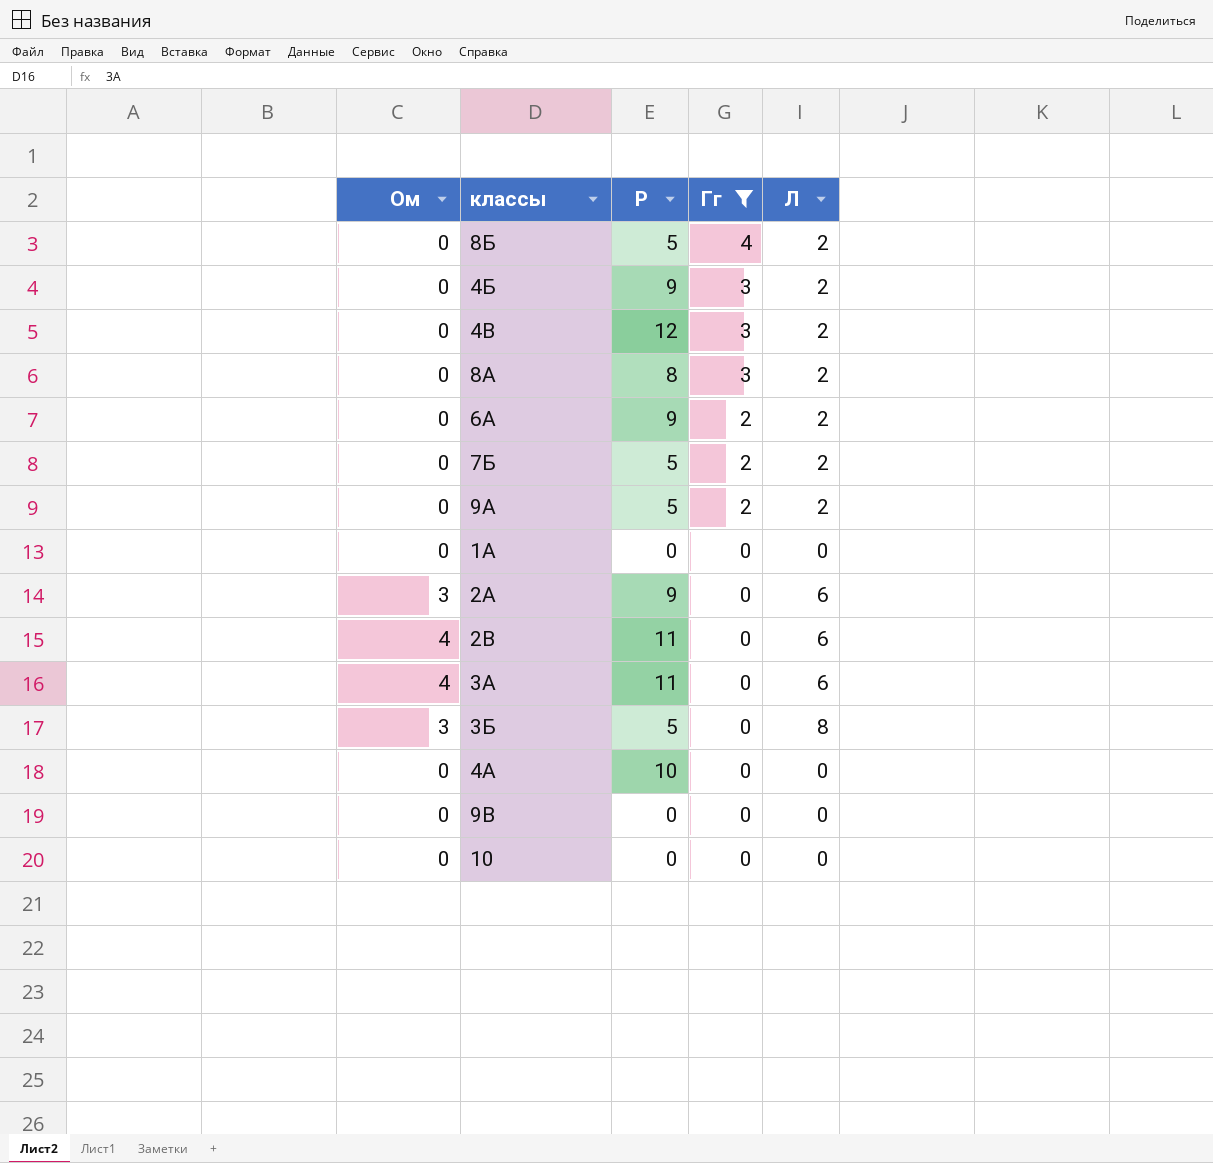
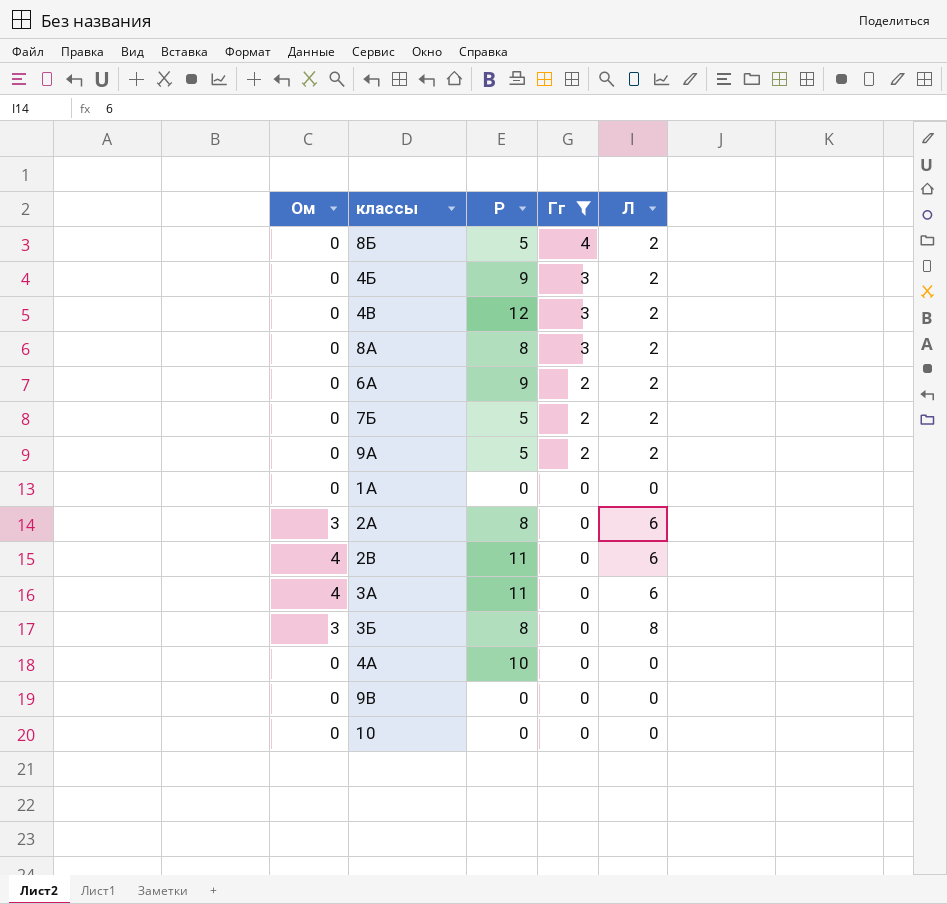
2А | Р: 9 -> 8
3Б | Р: 5 -> 8

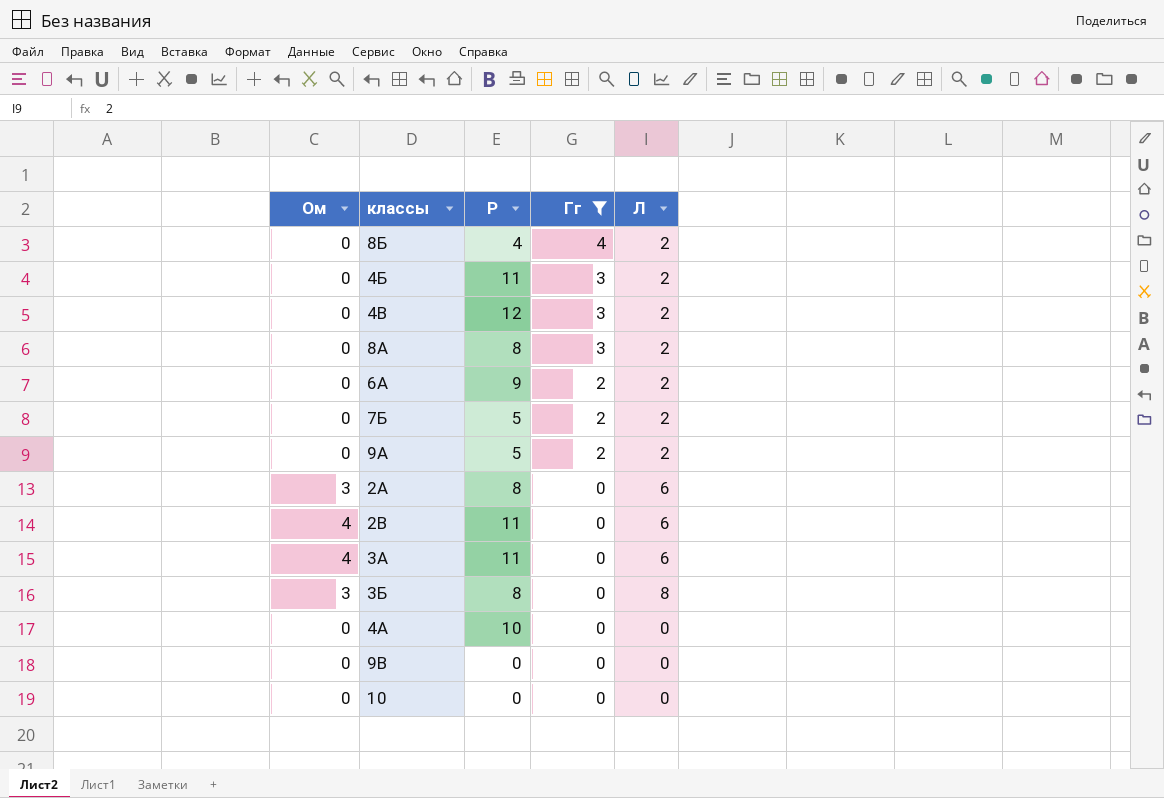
row 1А: 0 | 0 | 0 | 0 -> none
8Б | Р: 5 -> 4
4Б | Р: 9 -> 11

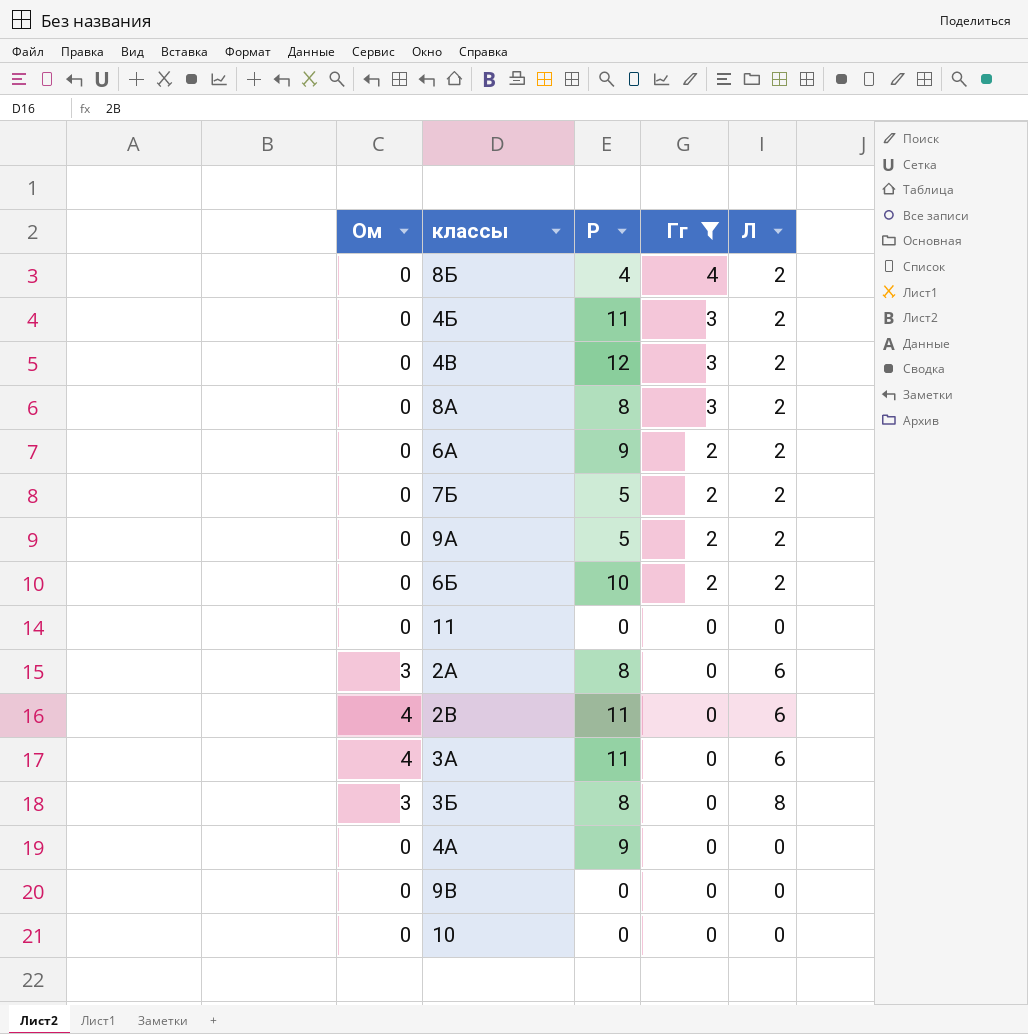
row 6Б: none -> 0 | 10 | 2 | 2
row 11: none -> 0 | 0 | 0 | 0
4А | Р: 10 -> 9

